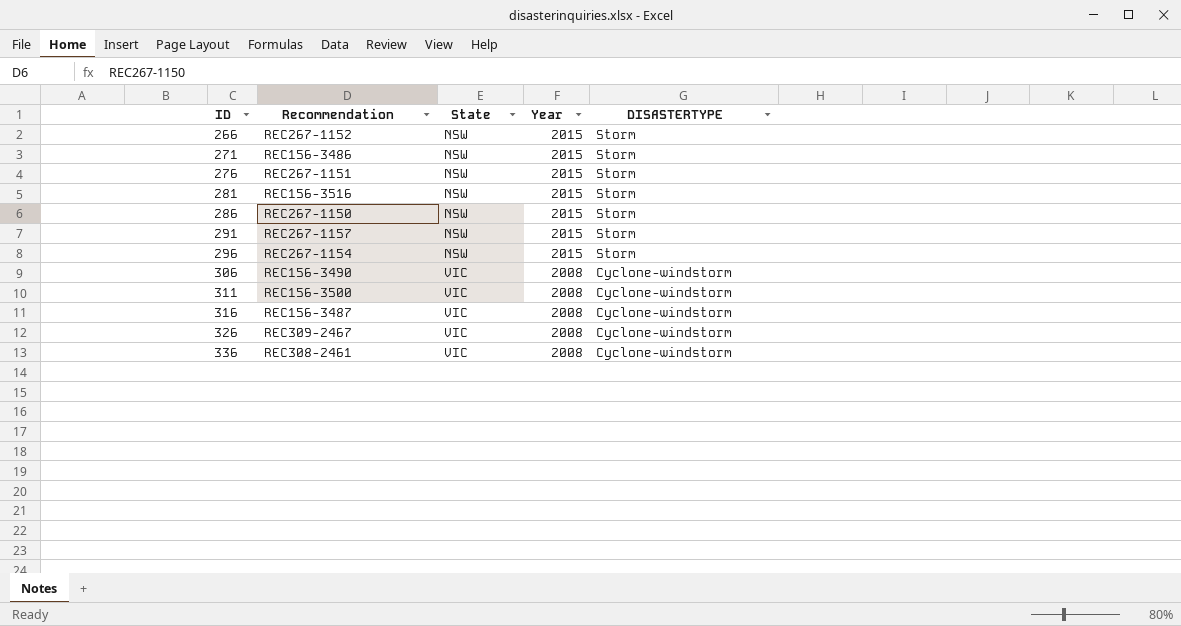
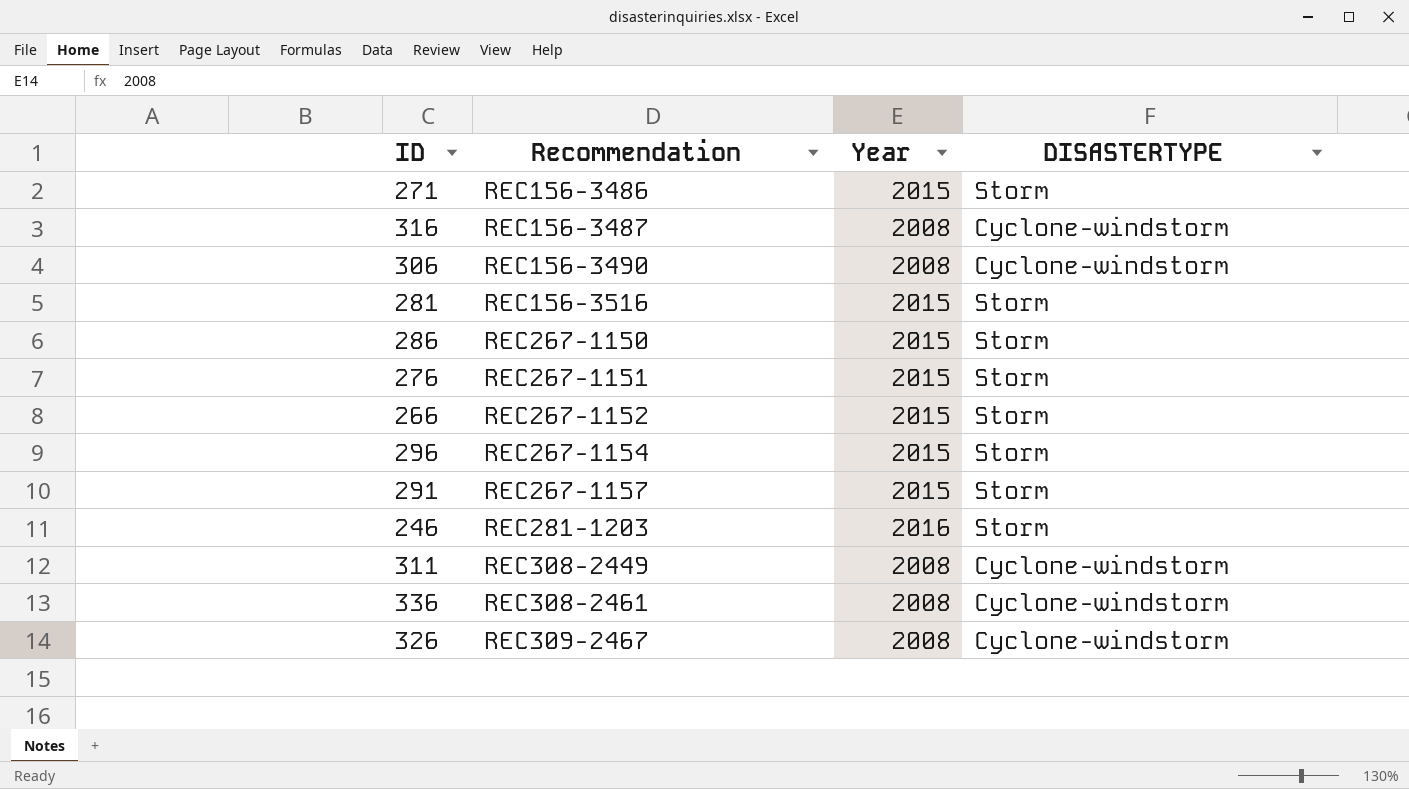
row order: ID ascending -> Recommendation ascending
column State | position: 3 -> none
row 246: none -> REC281-1203 | 2016 | Storm
311 | Recommendation: REC156-3500 -> REC308-2449

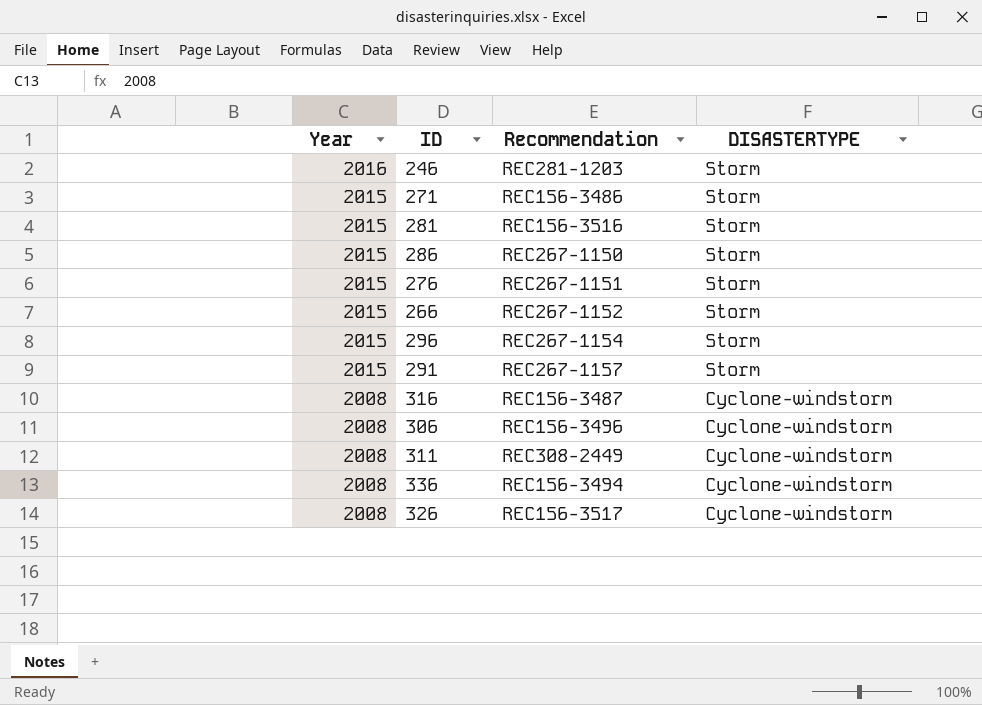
row order: Recommendation ascending -> Year descending
column Year | position: 3 -> 1
306 | Recommendation: REC156-3490 -> REC156-3496
336 | Recommendation: REC308-2461 -> REC156-3494
326 | Recommendation: REC309-2467 -> REC156-3517

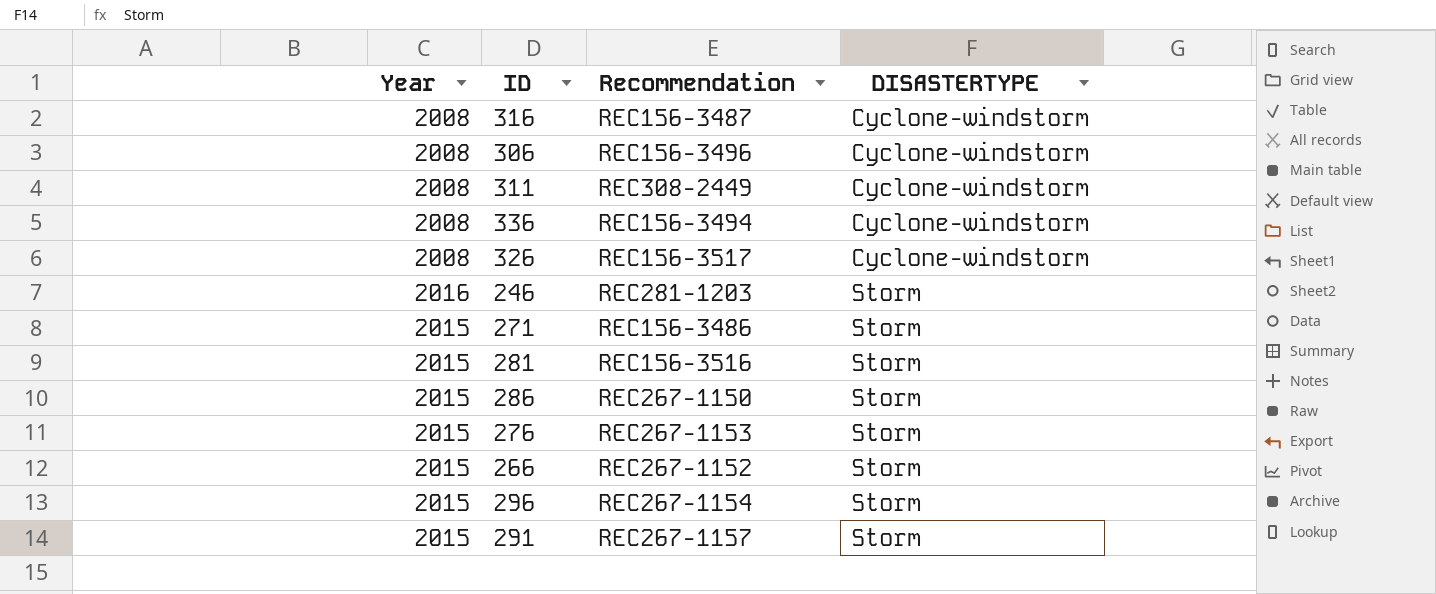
row order: Year descending -> DISASTERTYPE ascending
276 | Recommendation: REC267-1151 -> REC267-1153

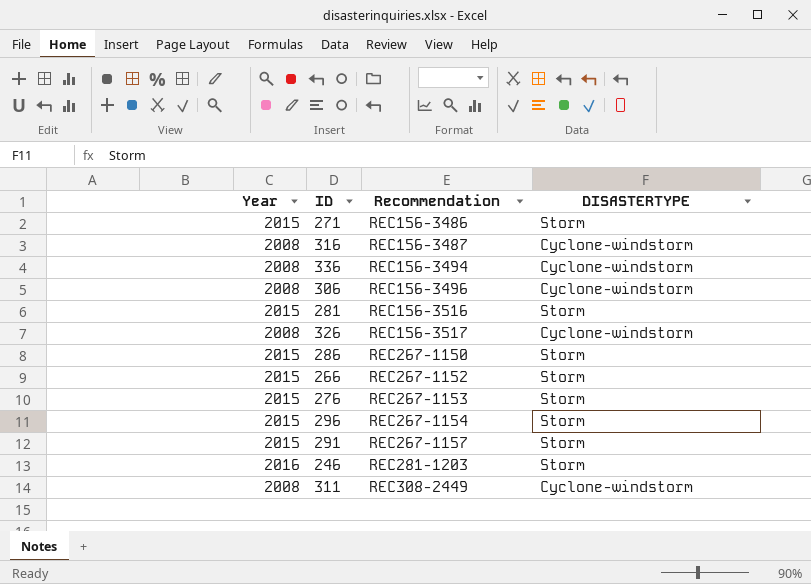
row order: DISASTERTYPE ascending -> Recommendation ascending

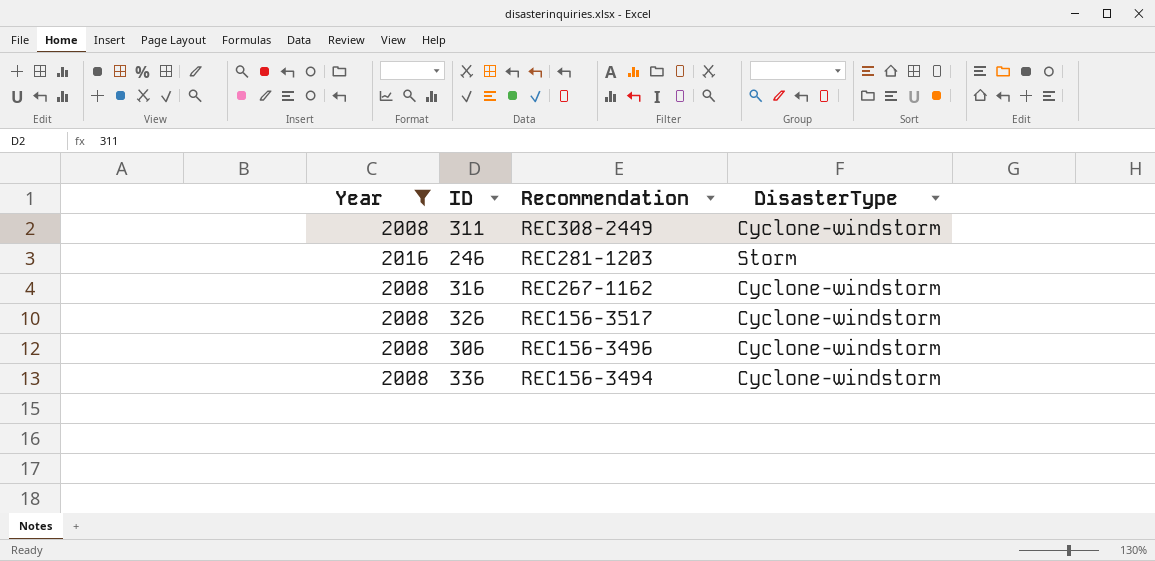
filter: none -> Year != 2015
row order: Recommendation ascending -> Recommendation descending
column name: DISASTERTYPE -> DisasterType
316 | Recommendation: REC156-3487 -> REC267-1162

